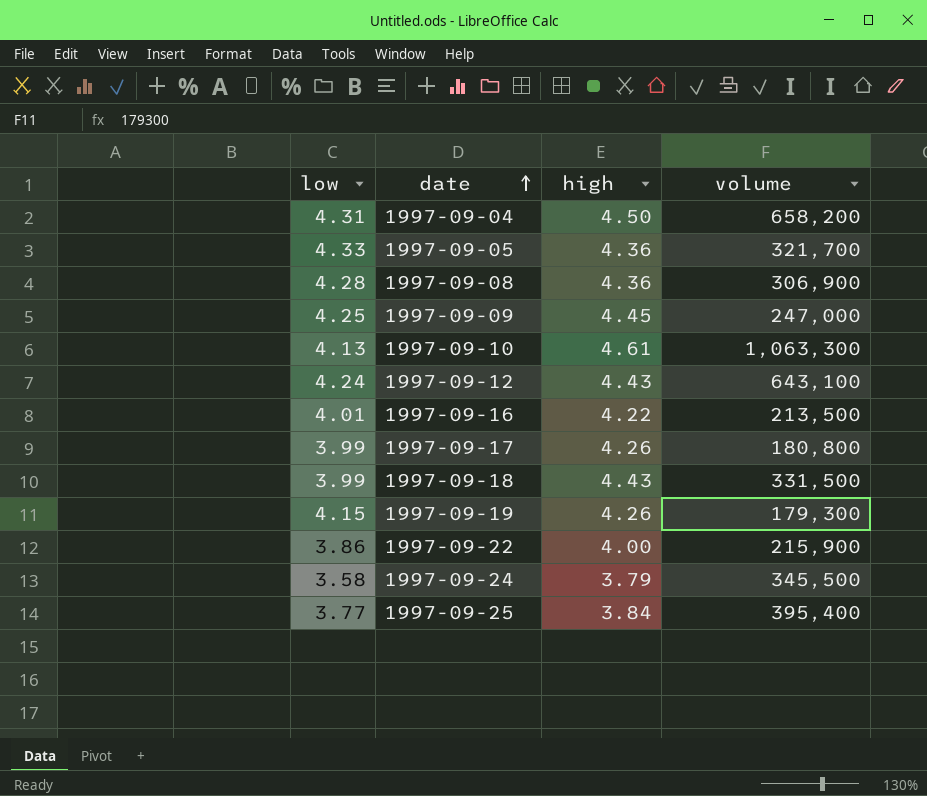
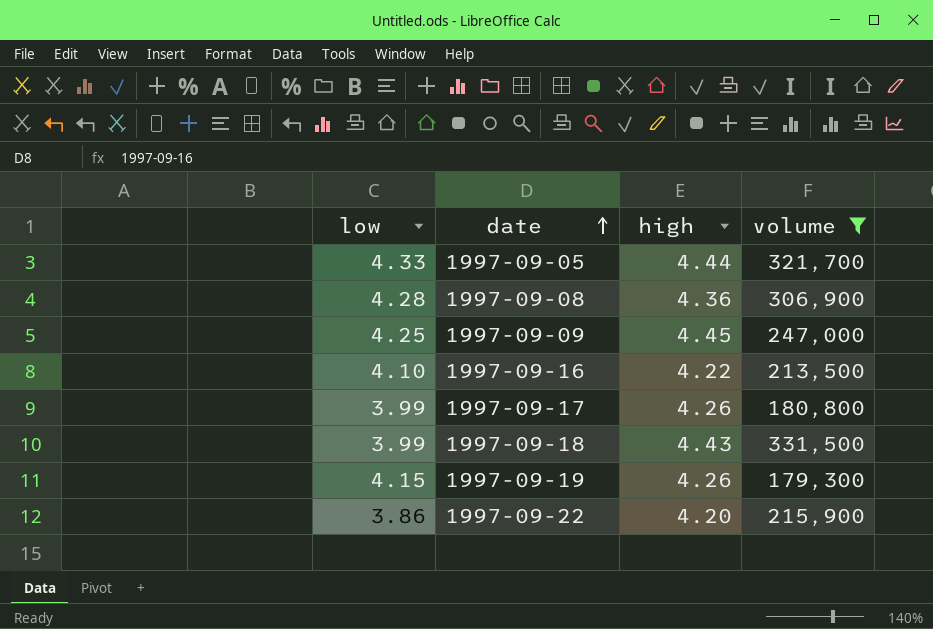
filter: none -> volume <= 331,500
1997-09-05 | high: 4.36 -> 4.44
1997-09-16 | low: 4.01 -> 4.10
1997-09-22 | high: 4.00 -> 4.20

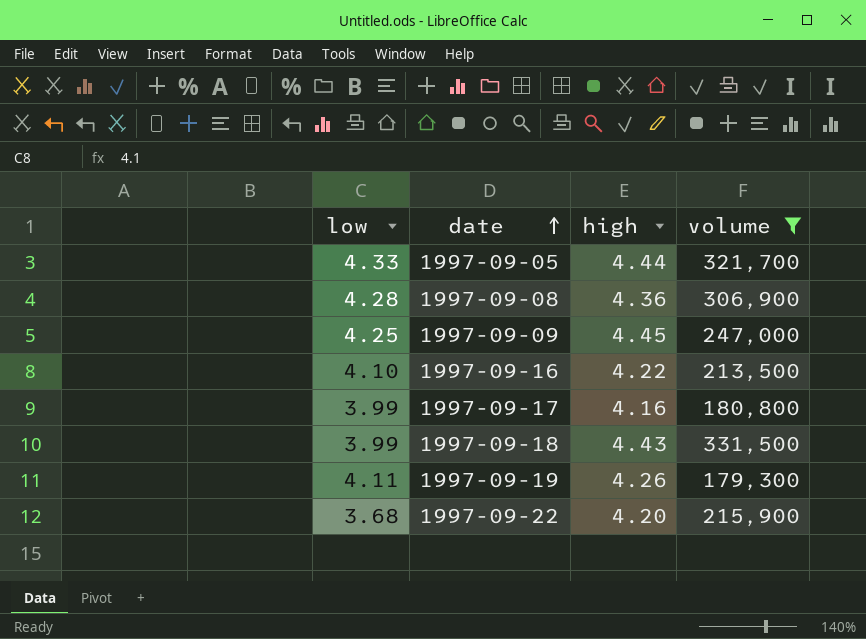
1997-09-17 | high: 4.26 -> 4.16
1997-09-19 | low: 4.15 -> 4.11
1997-09-22 | low: 3.86 -> 3.68

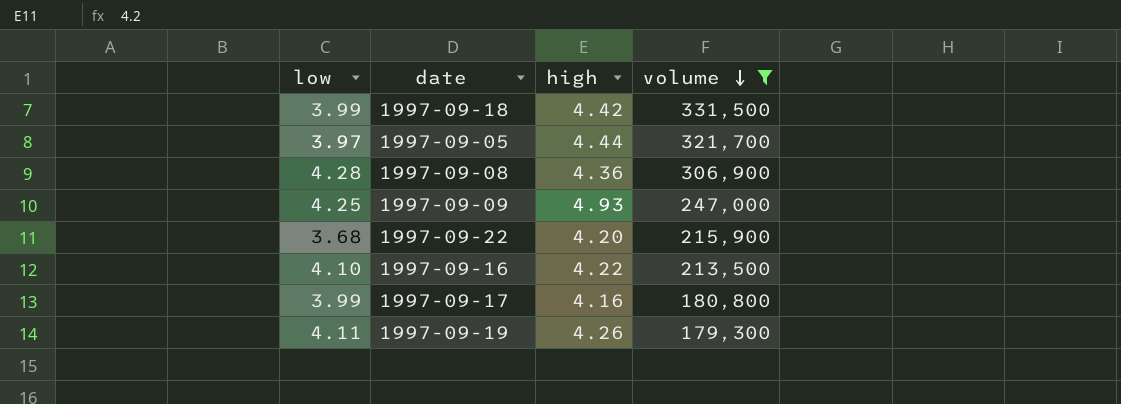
row order: date ascending -> volume descending
1997-09-18 | high: 4.43 -> 4.42
1997-09-05 | low: 4.33 -> 3.97
1997-09-09 | high: 4.45 -> 4.93

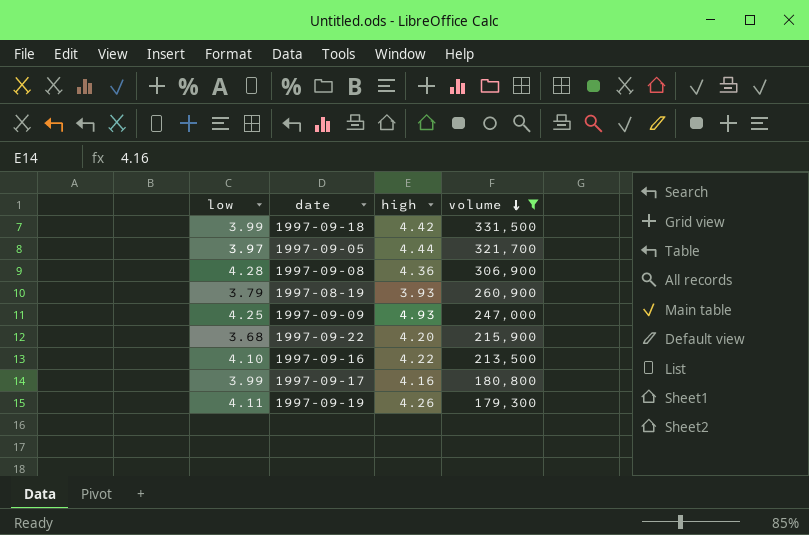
row 1997-08-19: none -> 3.79 | 3.93 | 260,900

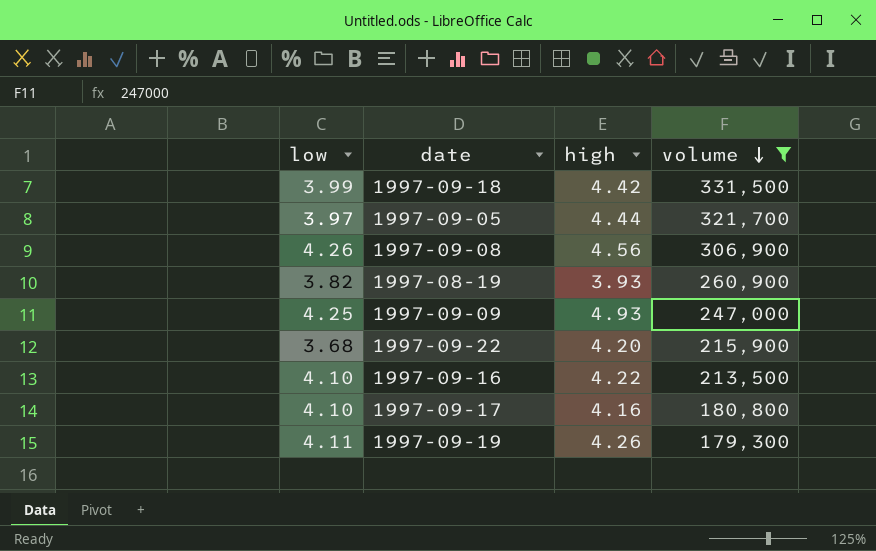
1997-09-08 | low: 4.28 -> 4.26
1997-09-08 | high: 4.36 -> 4.56
1997-08-19 | low: 3.79 -> 3.82
1997-09-17 | low: 3.99 -> 4.10

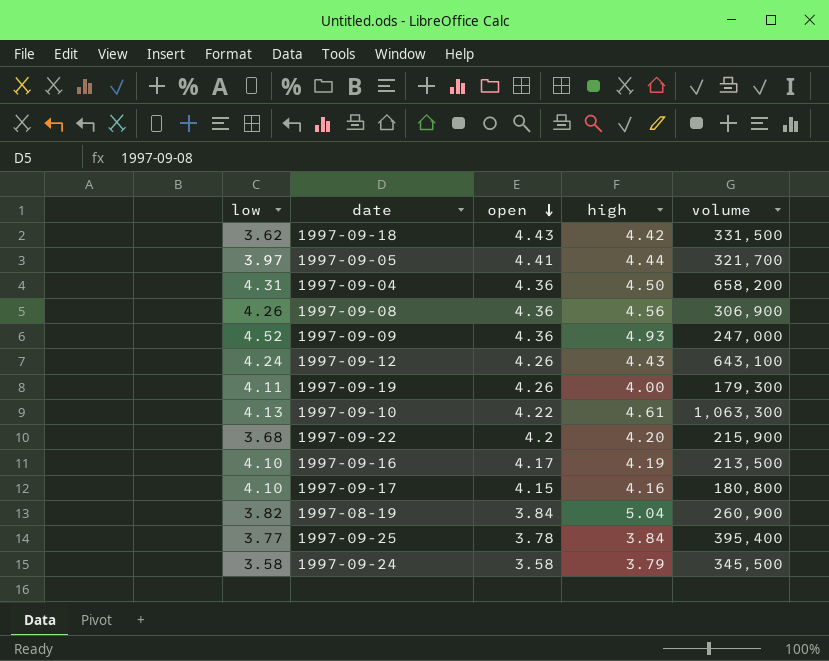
filter: volume <= 331,500 -> none
row order: volume descending -> open descending
column open | position: none -> 3
1997-09-18 | low: 3.99 -> 3.62
1997-09-09 | low: 4.25 -> 4.52
1997-09-19 | high: 4.26 -> 4.00
1997-09-16 | high: 4.22 -> 4.19
1997-08-19 | high: 3.93 -> 5.04

